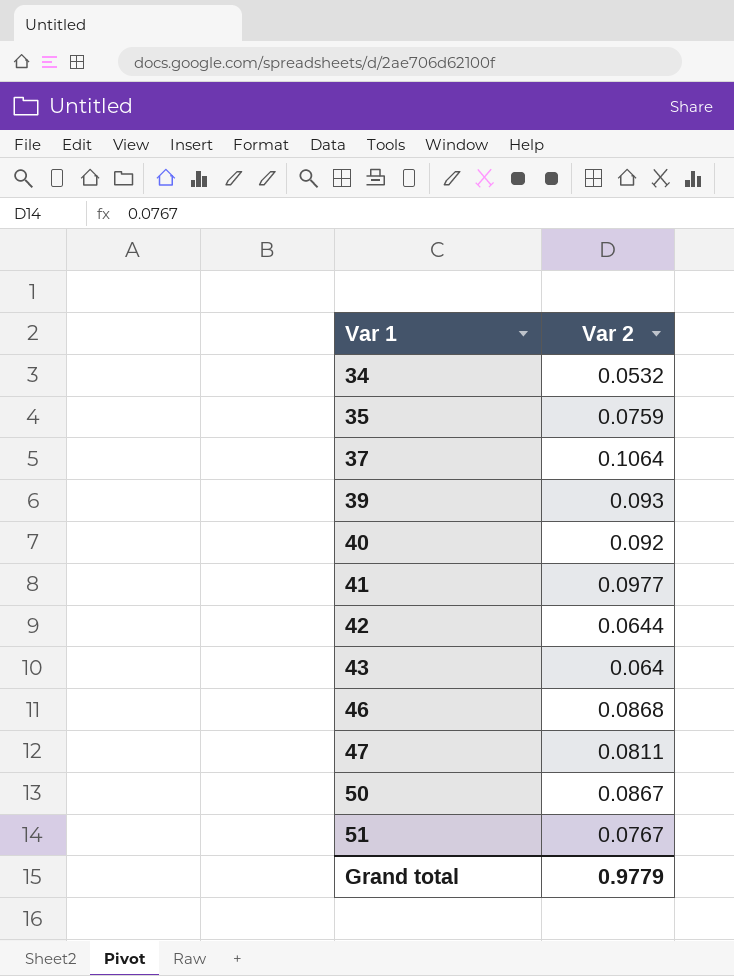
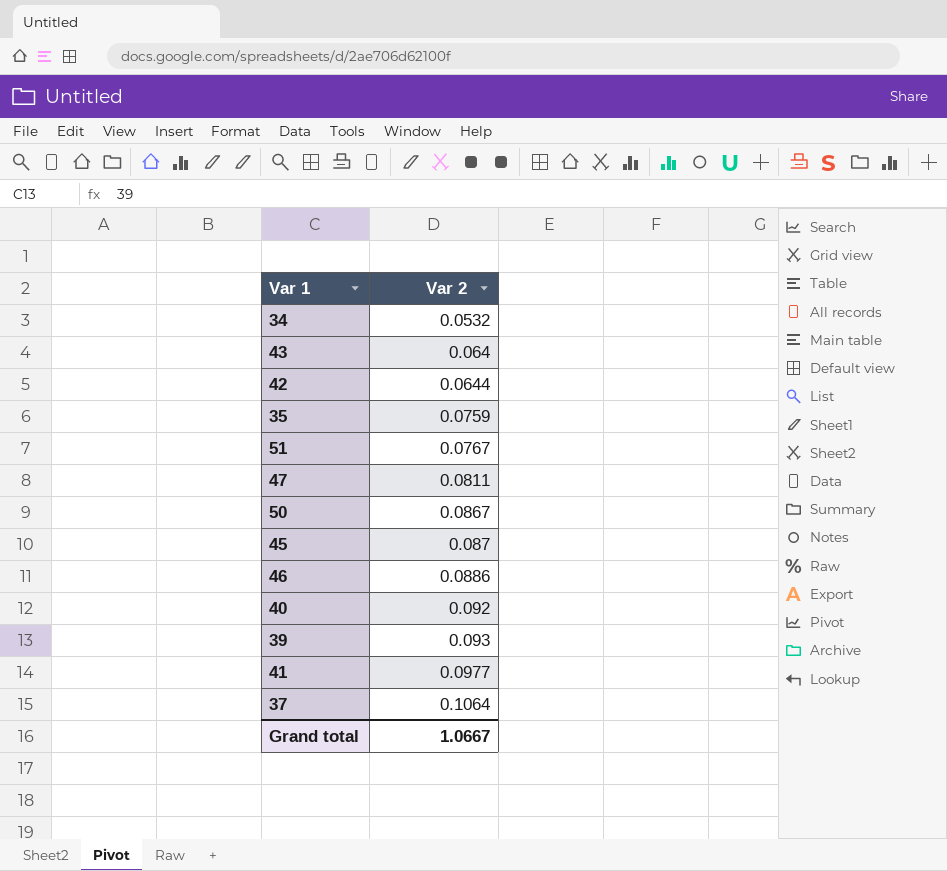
row order: Var 1 ascending -> Var 2 ascending
row 45: none -> 0.087
46 | Var 2: 0.0868 -> 0.0886
Grand total | Var 2: 0.9779 -> 1.0667

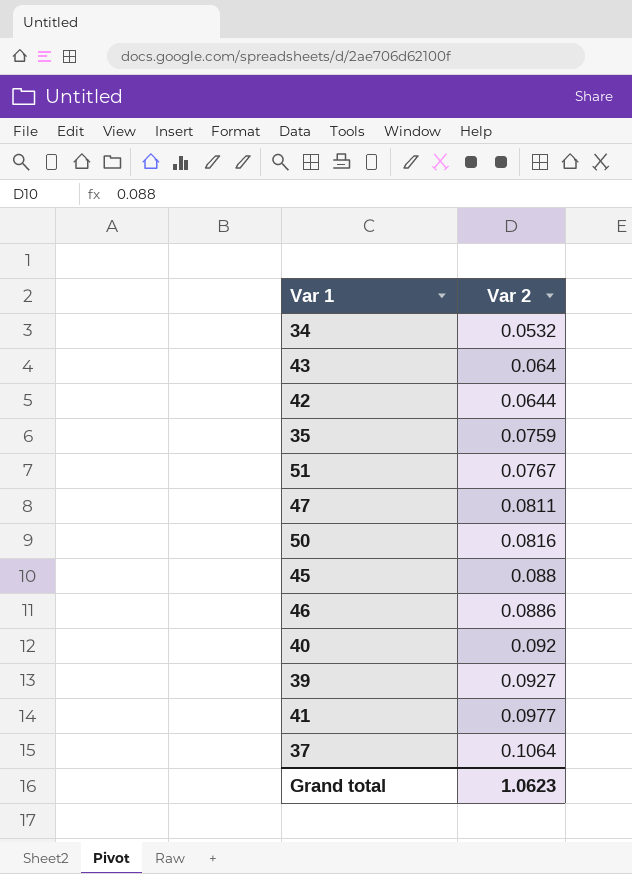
50 | Var 2: 0.0867 -> 0.0816
45 | Var 2: 0.087 -> 0.088
39 | Var 2: 0.093 -> 0.0927
Grand total | Var 2: 1.0667 -> 1.0623

